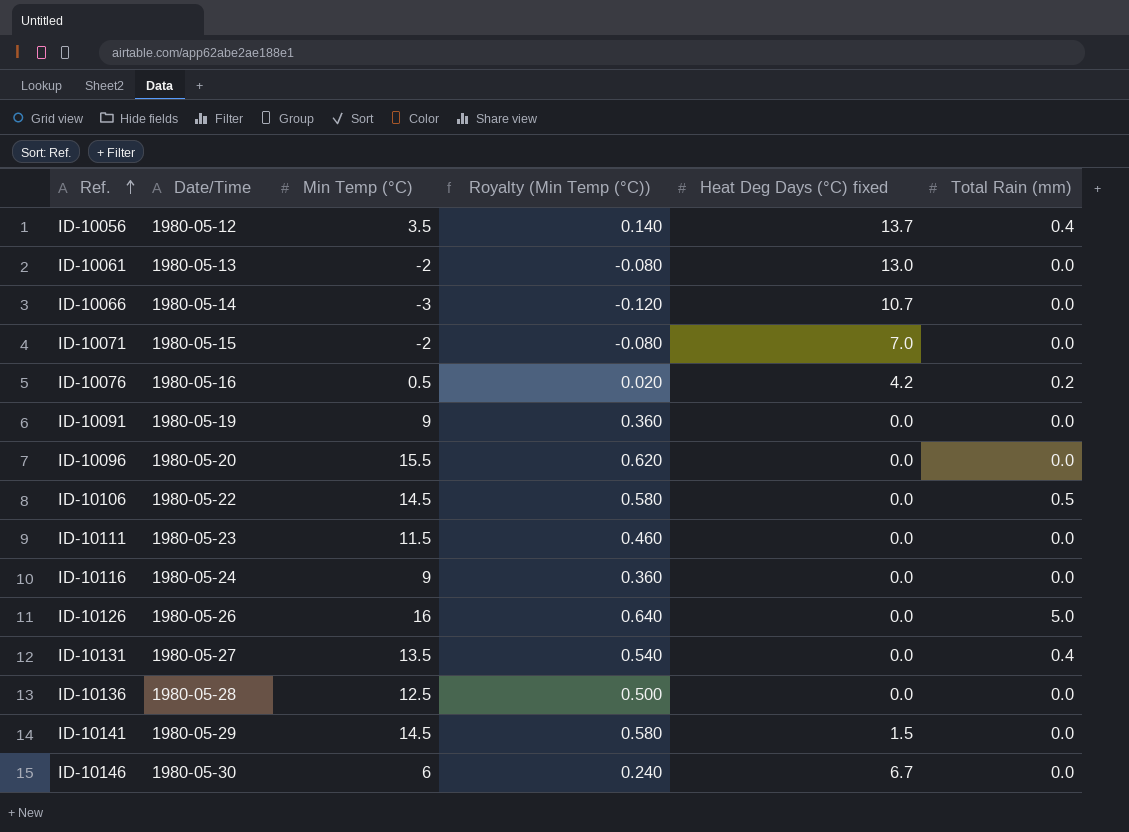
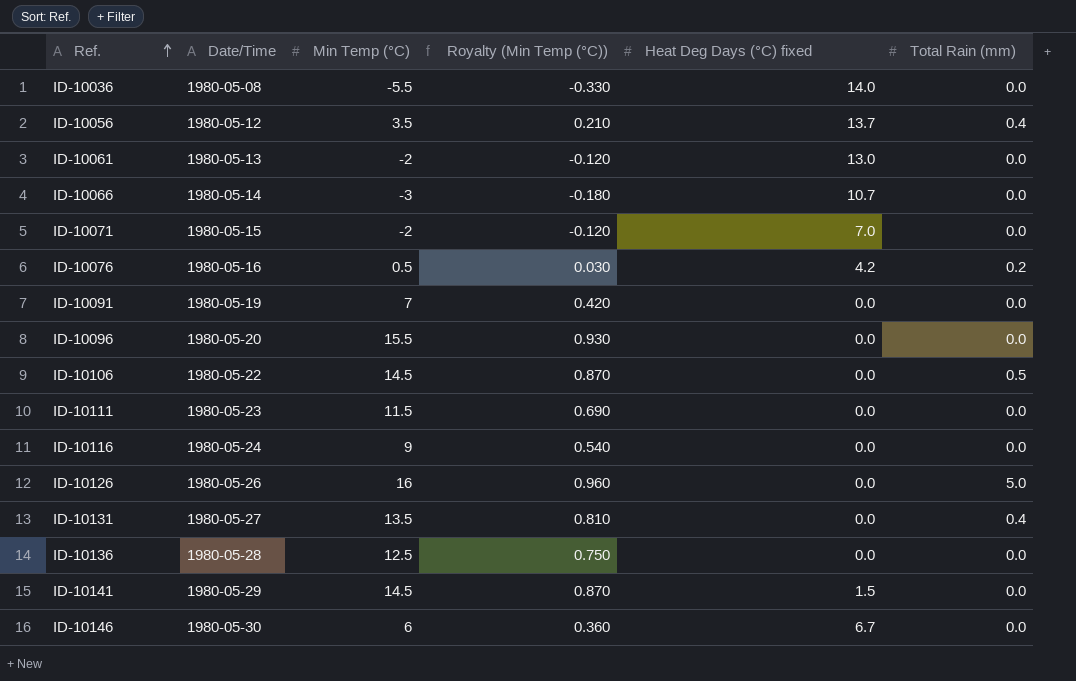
column Royalty (Min Temp (°C)) | formula: [Min Temp (°C)] * 0.04 -> [Min Temp (°C)] * 0.06
row ID-10036: none -> 1980-05-08 | -5.5 | -0.330 | 14.0 | 0.0
ID-10091 | Min Temp (°C): 9 -> 7

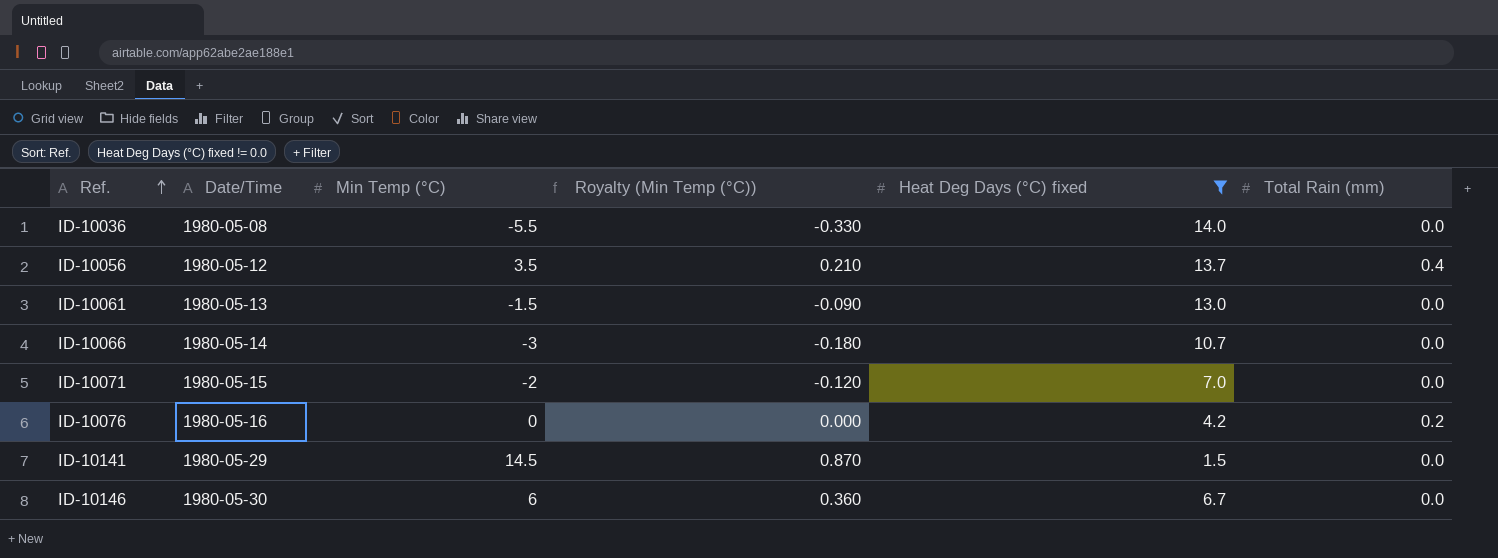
filter: none -> Heat Deg Days (°C) fixed != 0.0
ID-10061 | Min Temp (°C): -2 -> -1.5
ID-10061 | Royalty (Min Temp (°C)): -0.120 -> -0.090
ID-10076 | Min Temp (°C): 0.5 -> 0
ID-10076 | Royalty (Min Temp (°C)): 0.030 -> 0.000

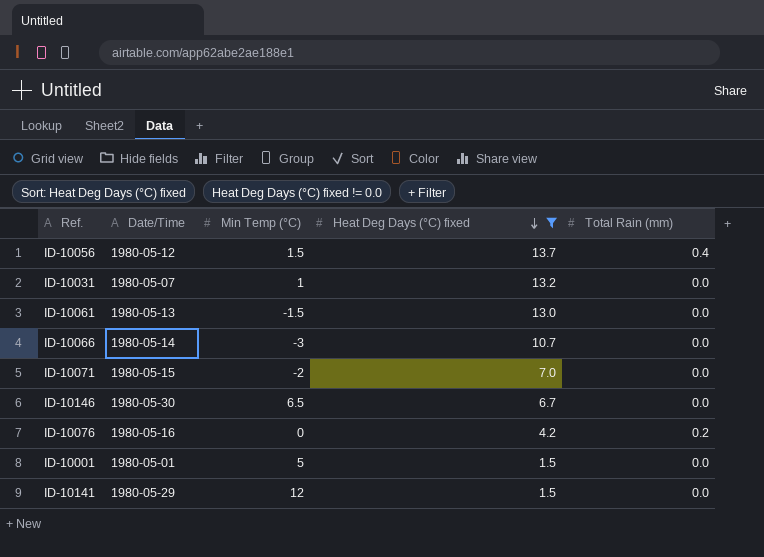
row order: Ref. ascending -> Heat Deg Days (°C) fixed descending
column Royalty (Min Temp (°C)) | formula: [Min Temp (°C)] * 0.06 -> none
row ID-10036: 1980-05-08 | -5.5 | -0.330 | 14.0 | 0.0 -> none
ID-10056 | Min Temp (°C): 3.5 -> 1.5
row ID-10031: none -> 1980-05-07 | 1 | 13.2 | 0.0
ID-10146 | Min Temp (°C): 6 -> 6.5
row ID-10001: none -> 1980-05-01 | 5 | 1.5 | 0.0
ID-10141 | Min Temp (°C): 14.5 -> 12

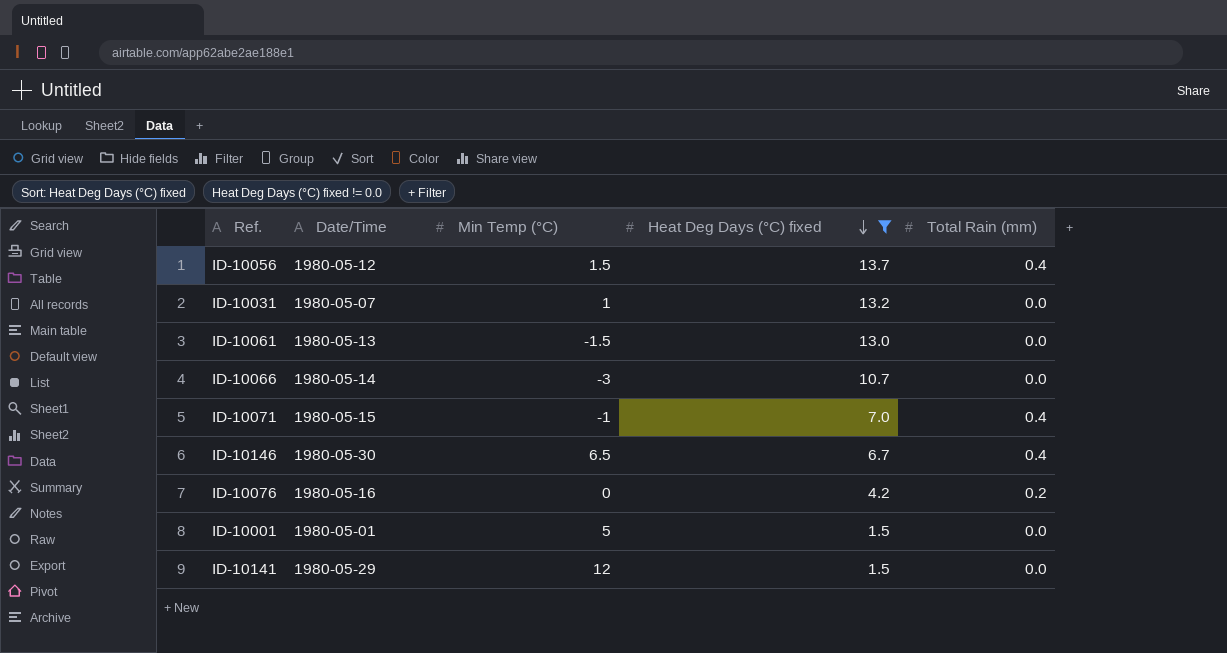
ID-10071 | Min Temp (°C): -2 -> -1
ID-10071 | Total Rain (mm): 0.0 -> 0.4
ID-10146 | Total Rain (mm): 0.0 -> 0.4

